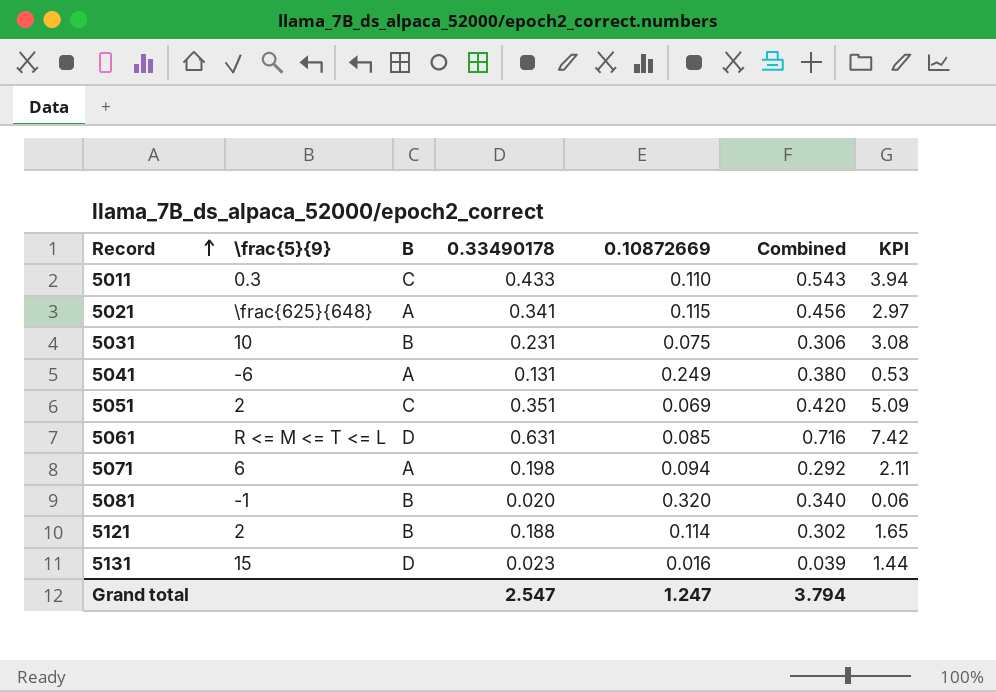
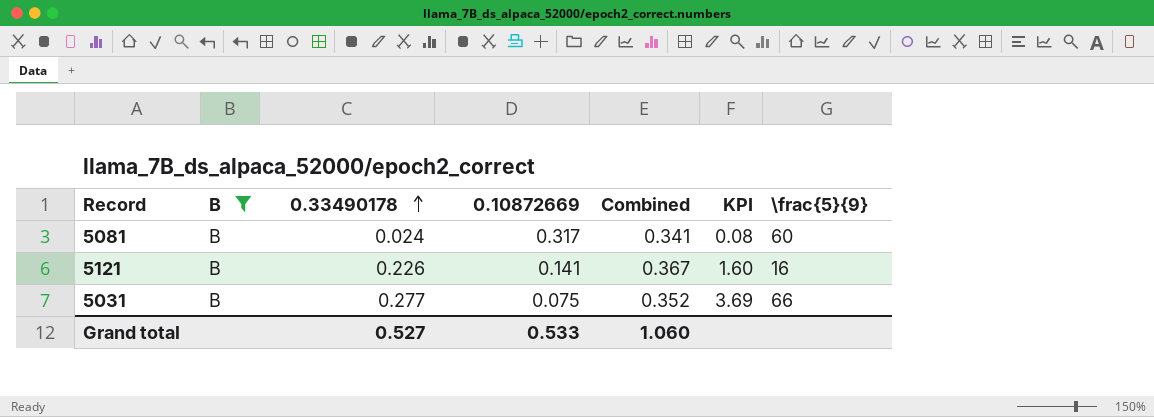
filter: none -> B = B
row order: Record ascending -> 0.33490178 ascending
column \frac{5}{9} | position: 2 -> 7
5081 | 0.33490178: 0.020 -> 0.024
5081 | 0.10872669: 0.320 -> 0.317
5081 | Combined: 0.340 -> 0.341
5081 | KPI: 0.06 -> 0.08
5081 | \frac{5}{9}: -1 -> 60
5121 | 0.33490178: 0.188 -> 0.226
5121 | 0.10872669: 0.114 -> 0.141
5121 | Combined: 0.302 -> 0.367
5121 | KPI: 1.65 -> 1.60
5121 | \frac{5}{9}: 2 -> 16
5031 | 0.33490178: 0.231 -> 0.277
5031 | Combined: 0.306 -> 0.352
5031 | KPI: 3.08 -> 3.69
5031 | \frac{5}{9}: 10 -> 66
Grand total | 0.33490178: 2.547 -> 0.527
Grand total | 0.10872669: 1.247 -> 0.533
Grand total | Combined: 3.794 -> 1.060

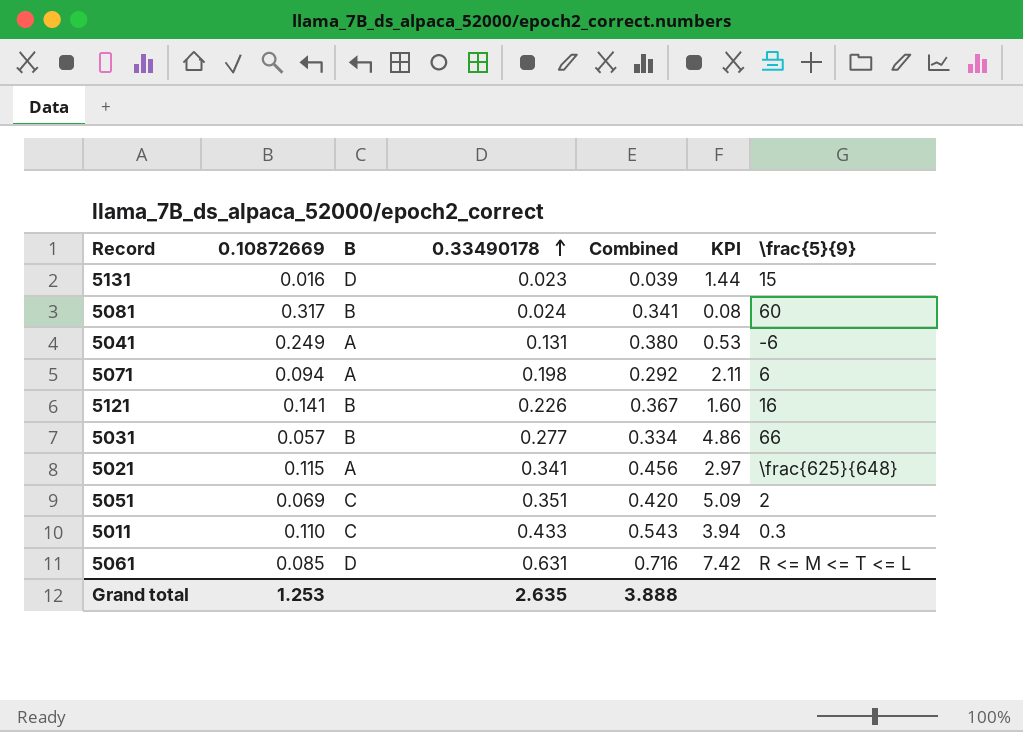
filter: B = B -> none
column 0.10872669 | position: 4 -> 2
5031 | 0.10872669: 0.075 -> 0.057
5031 | Combined: 0.352 -> 0.334
5031 | KPI: 3.69 -> 4.86
Grand total | 0.10872669: 0.533 -> 1.253
Grand total | 0.33490178: 0.527 -> 2.635
Grand total | Combined: 1.060 -> 3.888

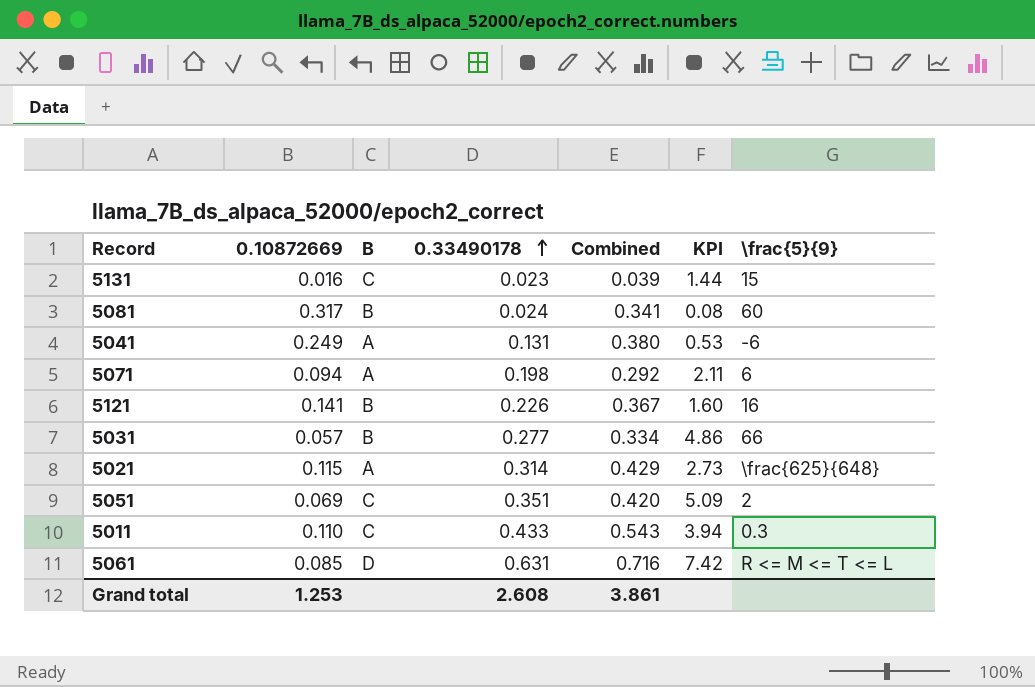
5131 | B: D -> C
5021 | 0.33490178: 0.341 -> 0.314
5021 | Combined: 0.456 -> 0.429
5021 | KPI: 2.97 -> 2.73
Grand total | 0.33490178: 2.635 -> 2.608
Grand total | Combined: 3.888 -> 3.861

